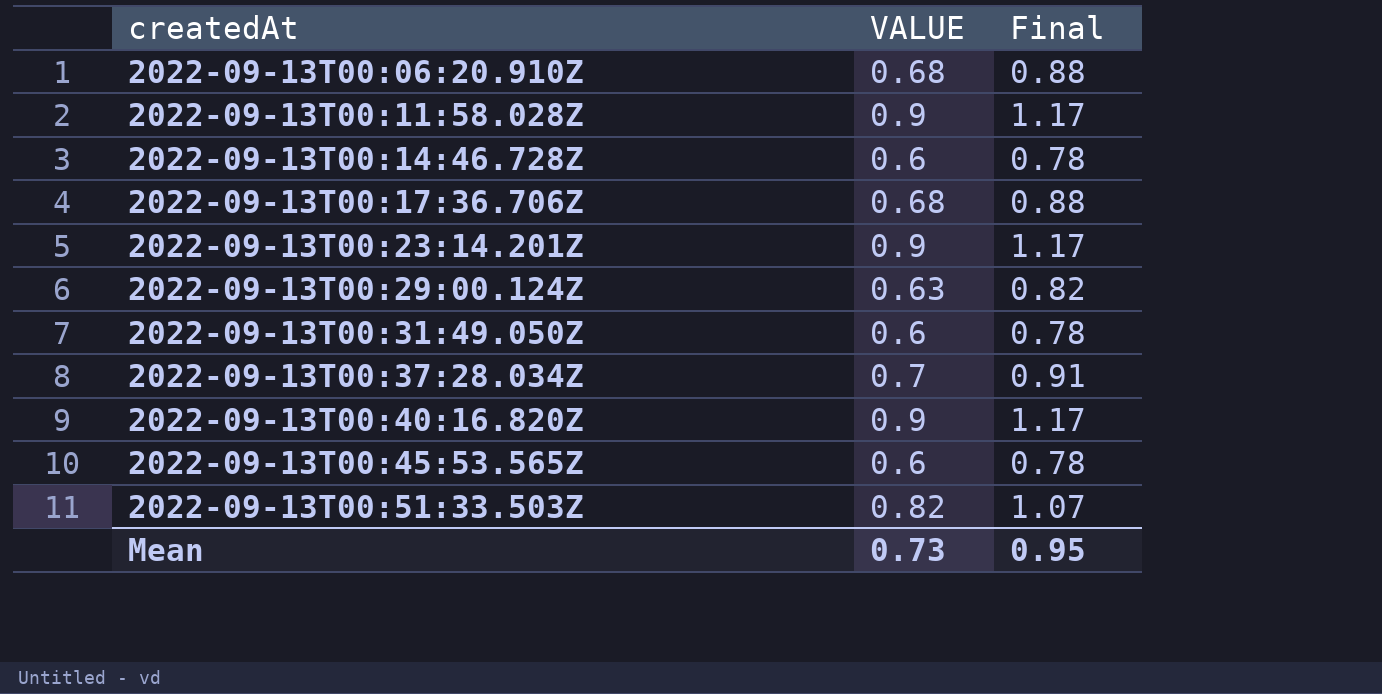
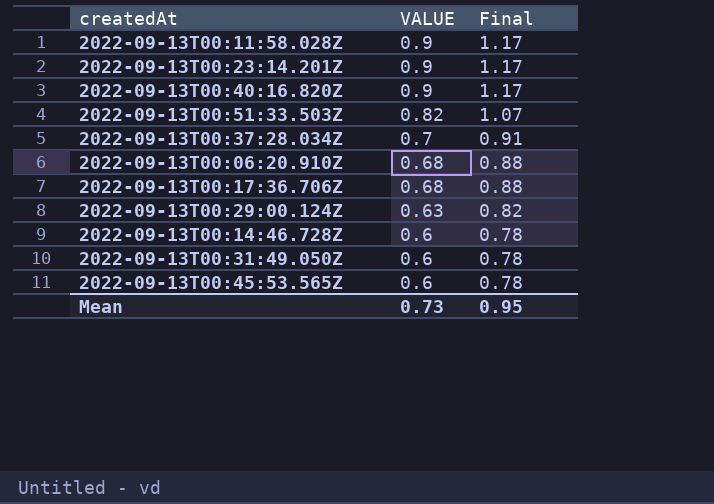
row order: createdAt ascending -> VALUE descending

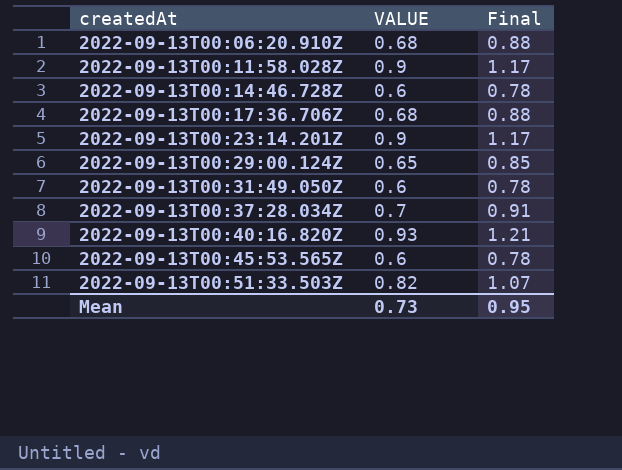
row order: VALUE descending -> createdAt ascending
2022-09-13T00:29:00.124Z | VALUE: 0.63 -> 0.65
2022-09-13T00:29:00.124Z | Final: 0.82 -> 0.85
2022-09-13T00:40:16.820Z | VALUE: 0.9 -> 0.93
2022-09-13T00:40:16.820Z | Final: 1.17 -> 1.21

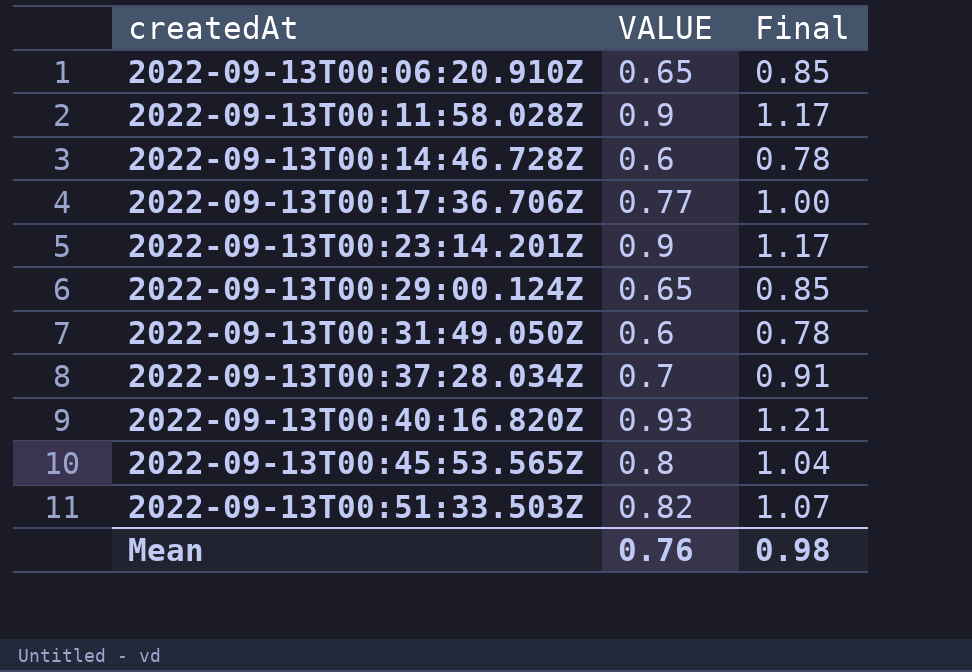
2022-09-13T00:06:20.910Z | VALUE: 0.68 -> 0.65
2022-09-13T00:06:20.910Z | Final: 0.88 -> 0.85
2022-09-13T00:17:36.706Z | VALUE: 0.68 -> 0.77
2022-09-13T00:17:36.706Z | Final: 0.88 -> 1.00
2022-09-13T00:45:53.565Z | VALUE: 0.6 -> 0.8
2022-09-13T00:45:53.565Z | Final: 0.78 -> 1.04
Mean | VALUE: 0.73 -> 0.76
Mean | Final: 0.95 -> 0.98

